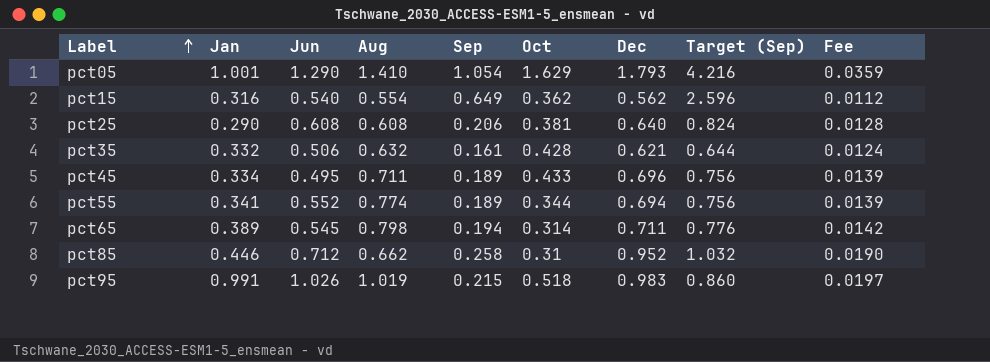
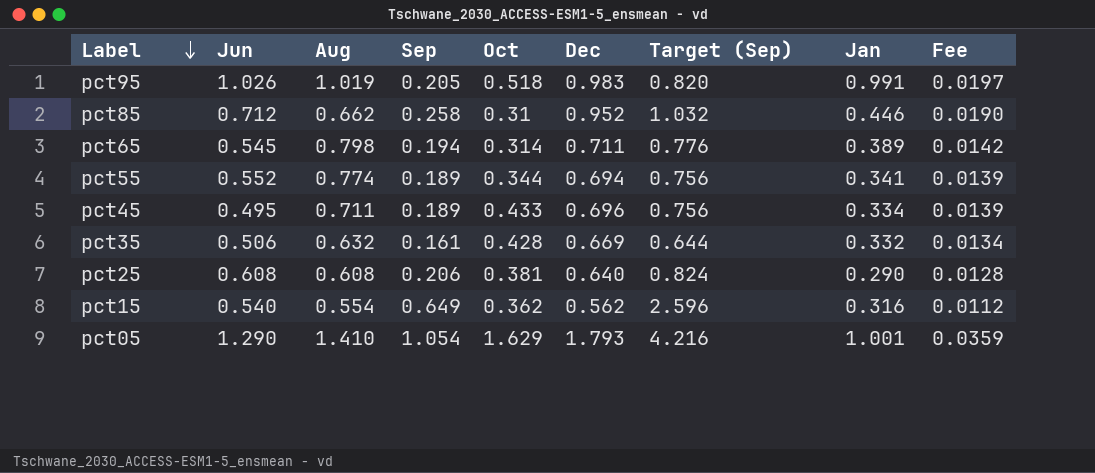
row order: Label ascending -> Label descending
column Jan | position: 2 -> 8
pct95 | Sep: 0.215 -> 0.205
pct95 | Target (Sep): 0.860 -> 0.820
pct35 | Dec: 0.621 -> 0.669
pct35 | Fee: 0.0124 -> 0.0134

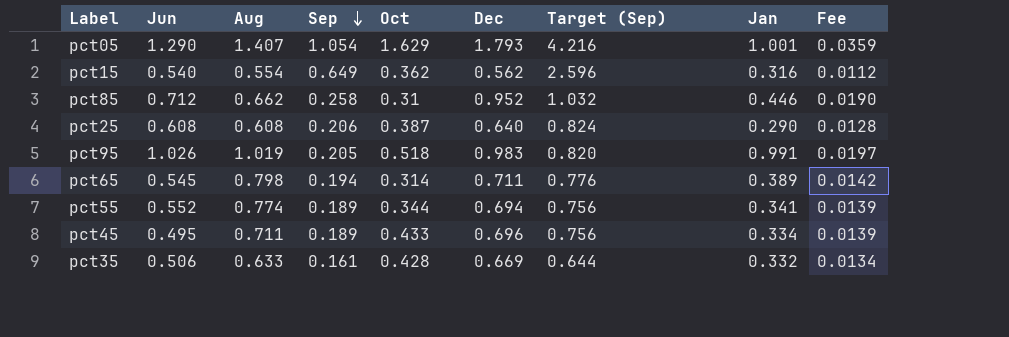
row order: Label descending -> Sep descending
pct05 | Aug: 1.410 -> 1.407
pct25 | Oct: 0.381 -> 0.387
pct35 | Aug: 0.632 -> 0.633

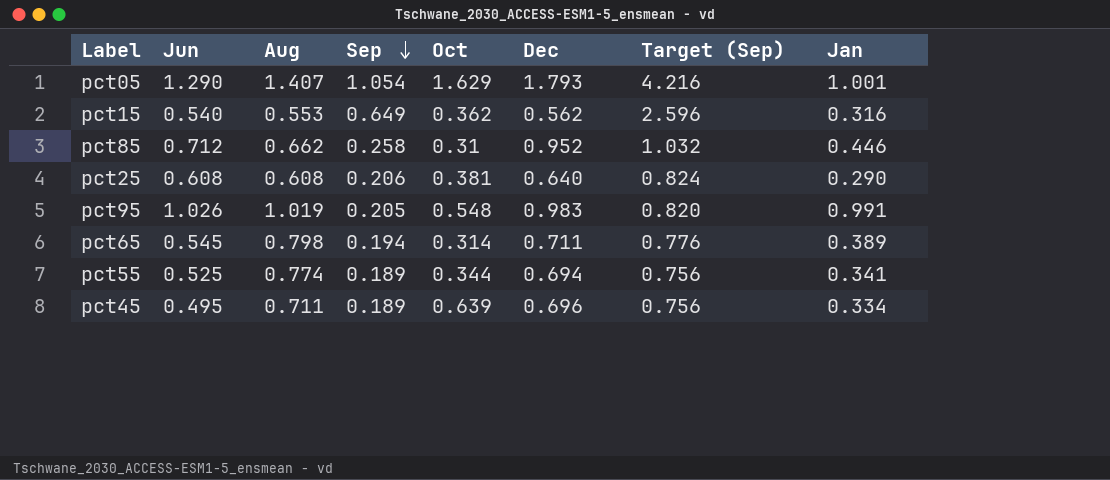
column Fee | formula: [Dec] * 0.02 -> none
row pct35: 0.506 | 0.633 | 0.161 | 0.428 | 0.669 | 0.644 | 0.332 | 0.0134 -> none
pct15 | Aug: 0.554 -> 0.553
pct25 | Oct: 0.387 -> 0.381
pct95 | Oct: 0.518 -> 0.548
pct55 | Jun: 0.552 -> 0.525
pct45 | Oct: 0.433 -> 0.639

